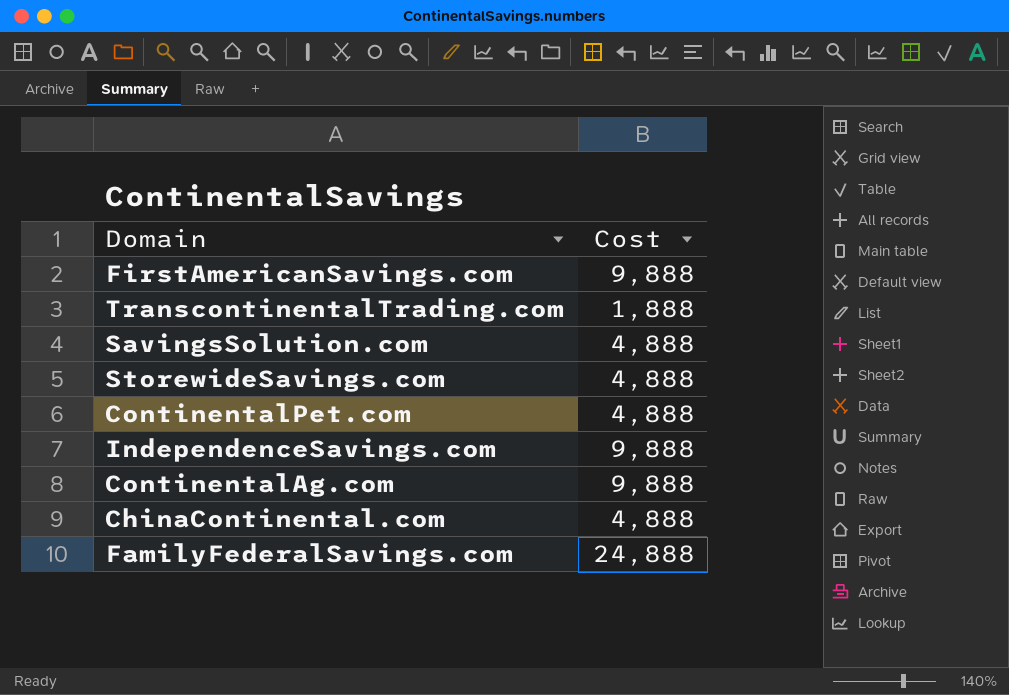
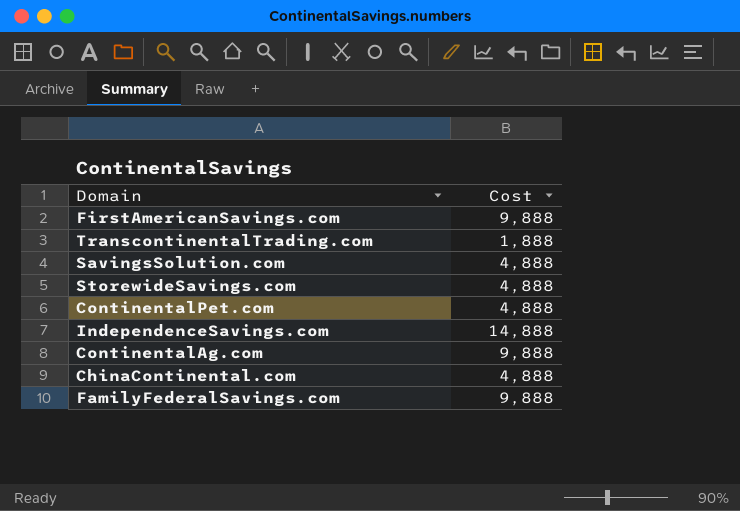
IndependenceSavings.com | Cost: 9,888 -> 14,888
FamilyFederalSavings.com | Cost: 24,888 -> 9,888

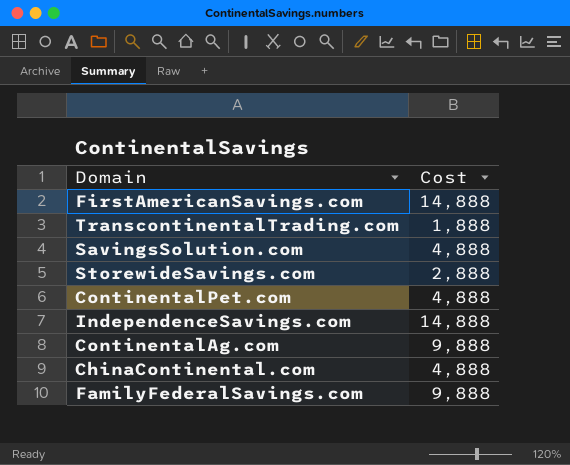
FirstAmericanSavings.com | Cost: 9,888 -> 14,888
StorewideSavings.com | Cost: 4,888 -> 2,888

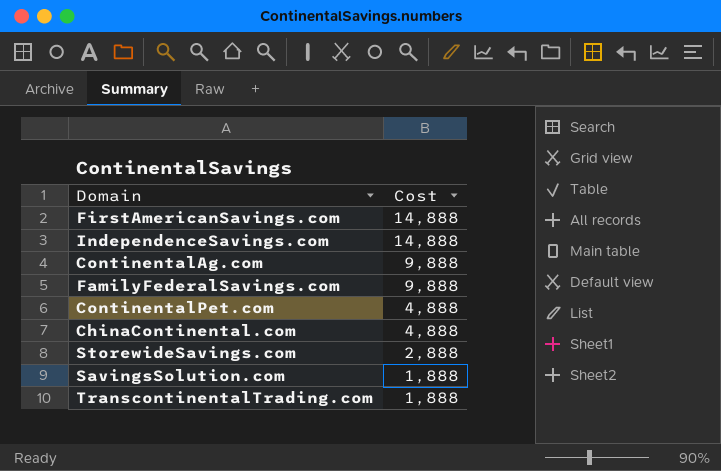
row order: none -> Cost descending
SavingsSolution.com | Cost: 4,888 -> 1,888

